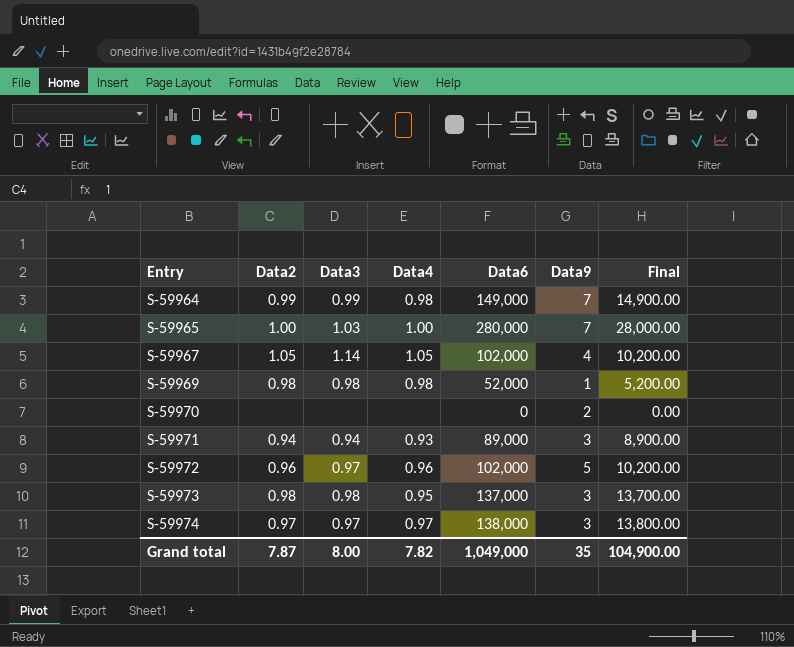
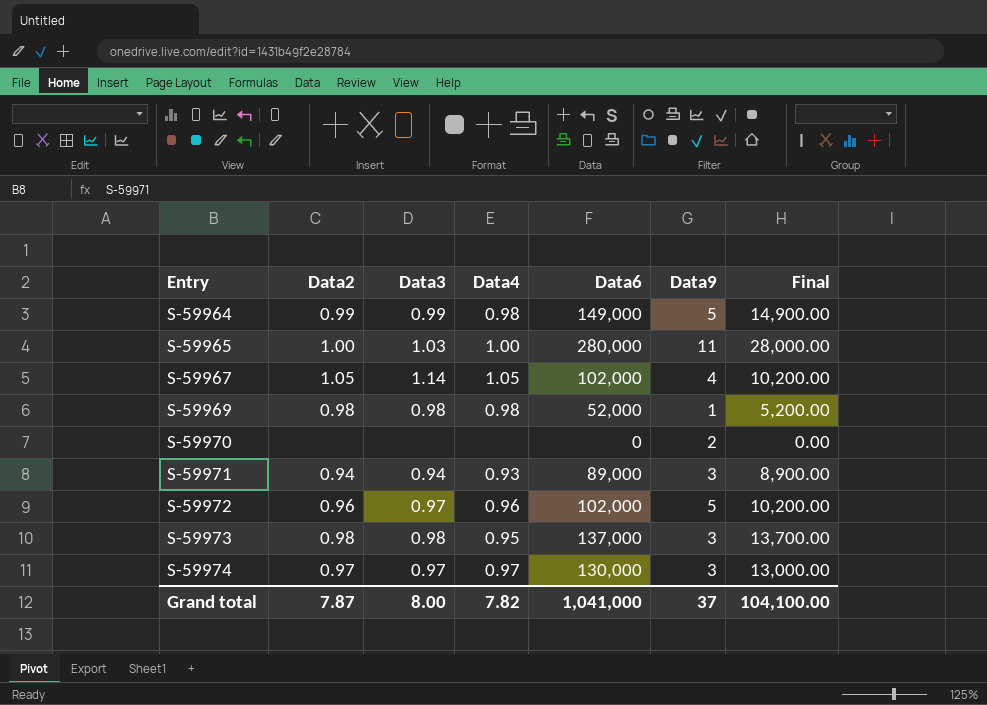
S-59964 | Data9: 7 -> 5
S-59965 | Data9: 7 -> 11
S-59974 | Data6: 138,000 -> 130,000
S-59974 | Final: 13,800.00 -> 13,000.00
Grand total | Data6: 1,049,000 -> 1,041,000
Grand total | Data9: 35 -> 37
Grand total | Final: 104,900.00 -> 104,100.00

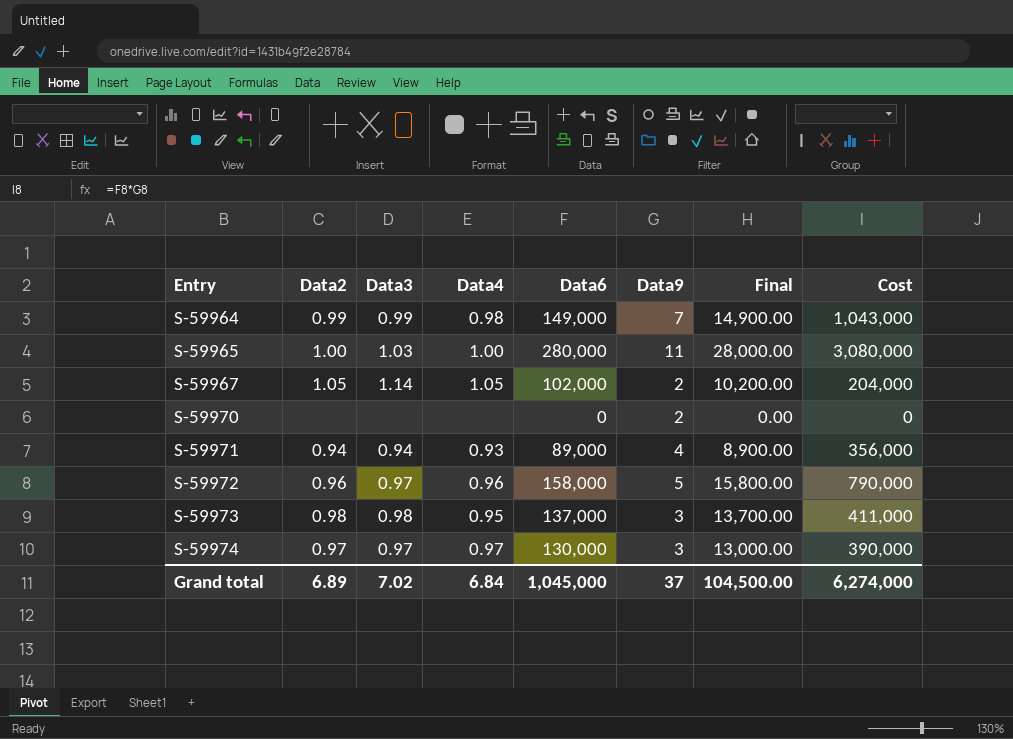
column Cost | formula: none -> [Data6] * [Data9]
row S-59969: 0.98 | 0.98 | 0.98 | 52,000 | 1 | 5,200.00 -> none
S-59964 | Data9: 5 -> 7
S-59967 | Data9: 4 -> 2
S-59971 | Data9: 3 -> 4
S-59972 | Data6: 102,000 -> 158,000
S-59972 | Final: 10,200.00 -> 15,800.00
Grand total | Data2: 7.87 -> 6.89
Grand total | Data3: 8.00 -> 7.02
Grand total | Data4: 7.82 -> 6.84
Grand total | Data6: 1,041,000 -> 1,045,000
Grand total | Final: 104,100.00 -> 104,500.00

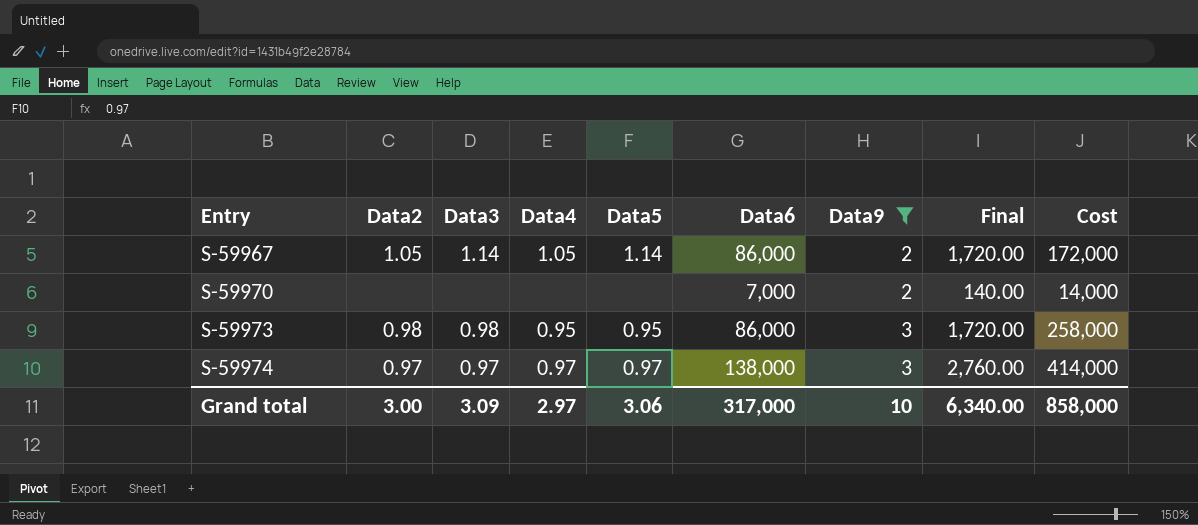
filter: none -> Data9 <= 3
column Data5 | position: none -> 5
column Final | formula: [Data6] * 0.1 -> [Data6] * 0.02
S-59967 | Data6: 102,000 -> 86,000
S-59967 | Cost: 204,000 -> 172,000
S-59970 | Data6: 0 -> 7,000
S-59970 | Cost: 0 -> 14,000
S-59973 | Data6: 137,000 -> 86,000
S-59973 | Cost: 411,000 -> 258,000
S-59974 | Data6: 130,000 -> 138,000
S-59974 | Cost: 390,000 -> 414,000
Grand total | Data2: 6.89 -> 3.00
Grand total | Data3: 7.02 -> 3.09
Grand total | Data4: 6.84 -> 2.97
Grand total | Data6: 1,045,000 -> 317,000
Grand total | Data9: 37 -> 10
Grand total | Final: 104,500.00 -> 6,340.00
Grand total | Cost: 6,274,000 -> 858,000

